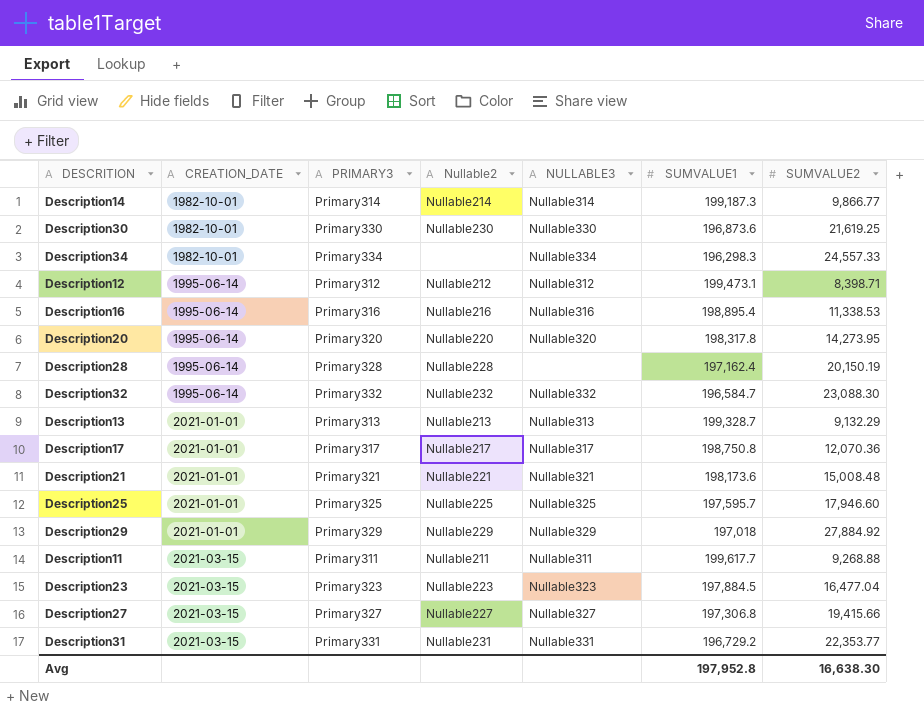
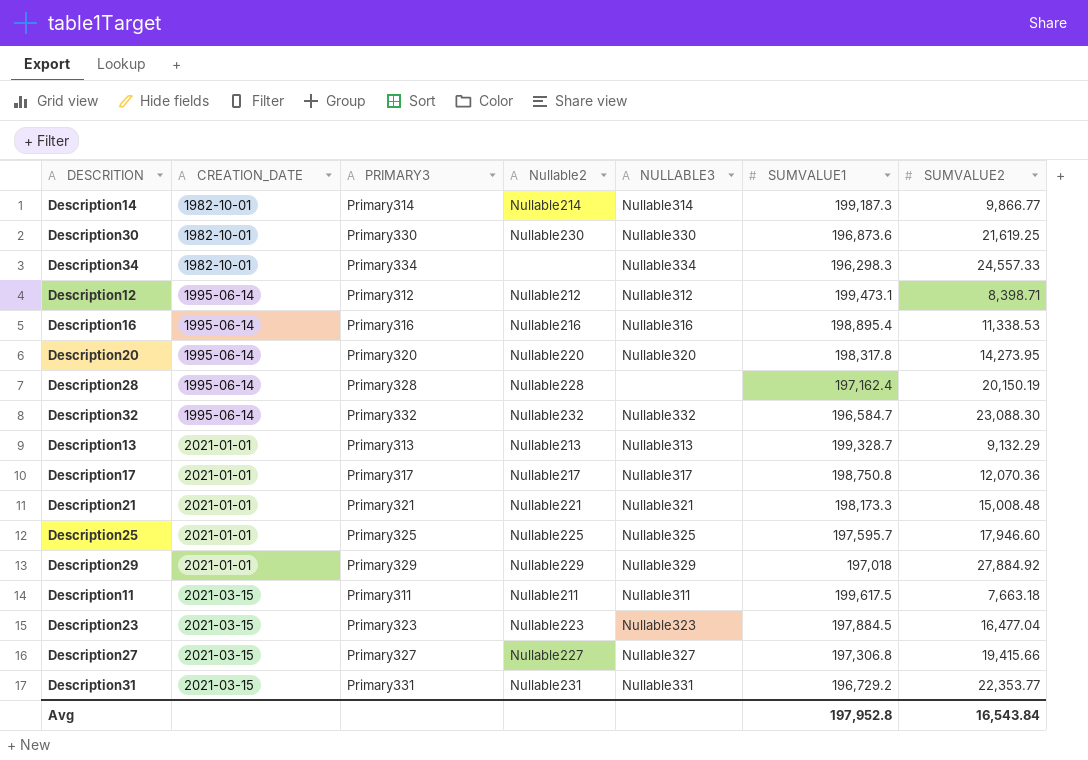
Description21 | SUMVALUE1: 198,173.6 -> 198,173.3
Description11 | SUMVALUE1: 199,617.7 -> 199,617.5
Description11 | SUMVALUE2: 9,268.88 -> 7,663.18
Avg | SUMVALUE2: 16,638.30 -> 16,543.84

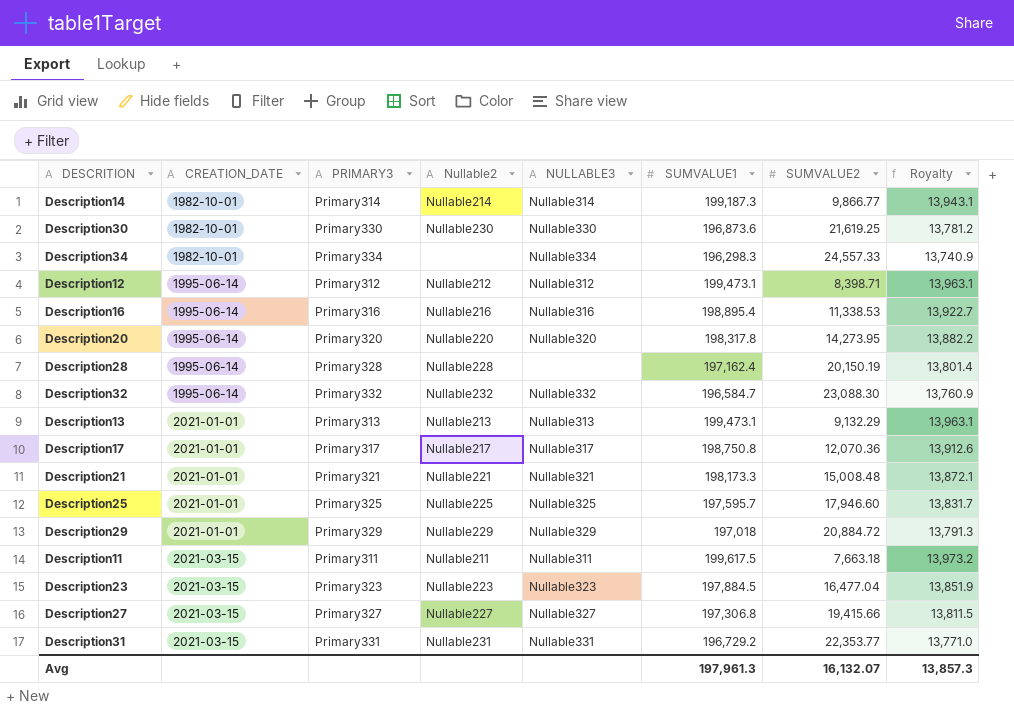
column Royalty | formula: none -> [SUMVALUE1] * 0.07
Description13 | SUMVALUE1: 199,328.7 -> 199,473.1
Description29 | SUMVALUE2: 27,884.92 -> 20,884.72
Avg | SUMVALUE1: 197,952.8 -> 197,961.3
Avg | SUMVALUE2: 16,543.84 -> 16,132.07

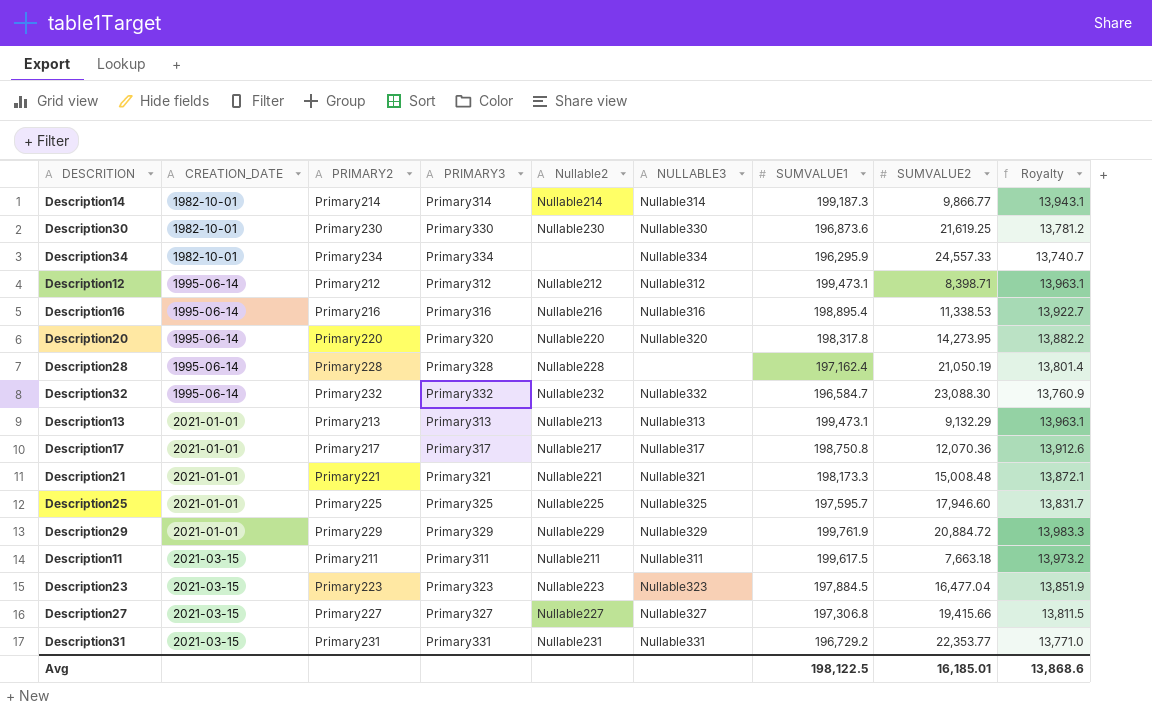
column PRIMARY2 | position: none -> 3
Description34 | SUMVALUE1: 196,298.3 -> 196,295.9
Description34 | Royalty: 13,740.9 -> 13,740.7
Description28 | SUMVALUE2: 20,150.19 -> 21,050.19
Description29 | SUMVALUE1: 197,018 -> 199,761.9
Description29 | Royalty: 13,791.3 -> 13,983.3
Avg | SUMVALUE1: 197,961.3 -> 198,122.5
Avg | SUMVALUE2: 16,132.07 -> 16,185.01
Avg | Royalty: 13,857.3 -> 13,868.6

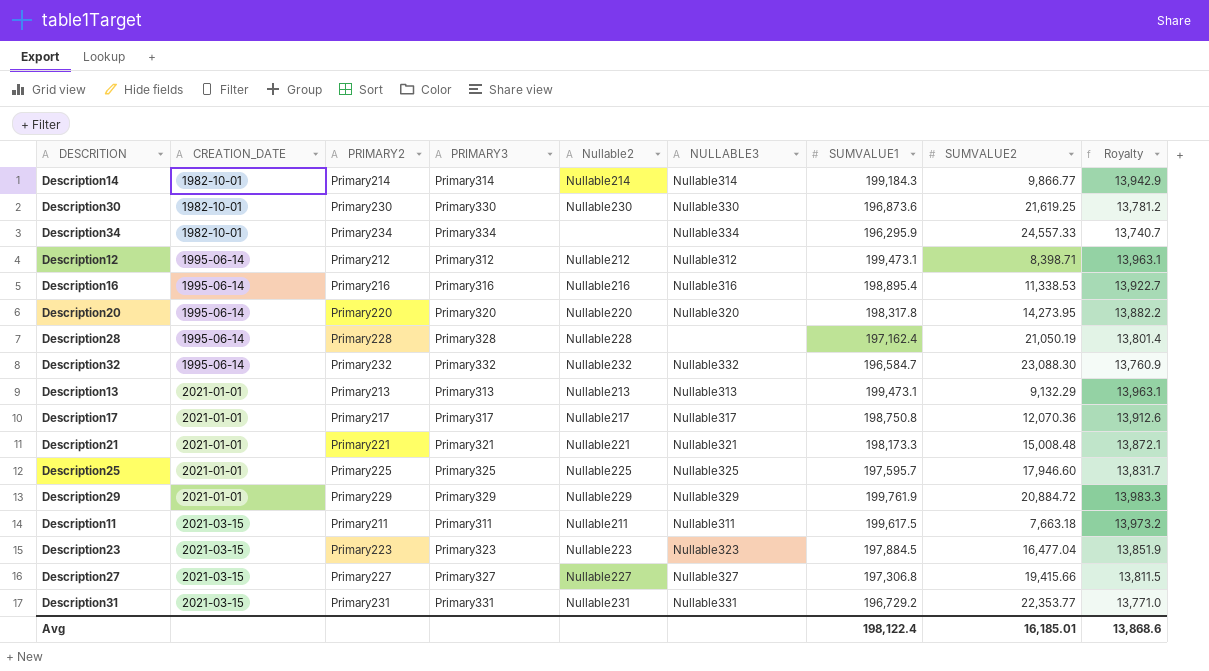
Description14 | SUMVALUE1: 199,187.3 -> 199,184.3
Description14 | Royalty: 13,943.1 -> 13,942.9
Avg | SUMVALUE1: 198,122.5 -> 198,122.4

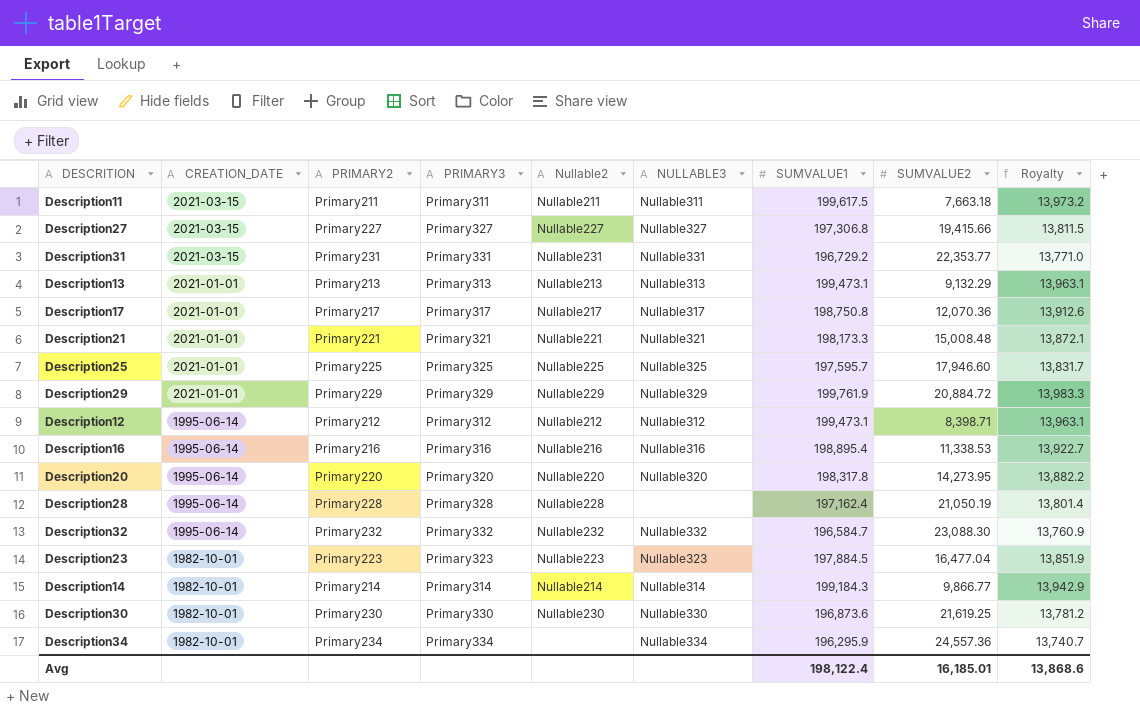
row order: CREATION_DATE ascending -> CREATION_DATE descending
Description23 | CREATION_DATE: 2021-03-15 -> 1982-10-01
Description34 | SUMVALUE2: 24,557.33 -> 24,557.36

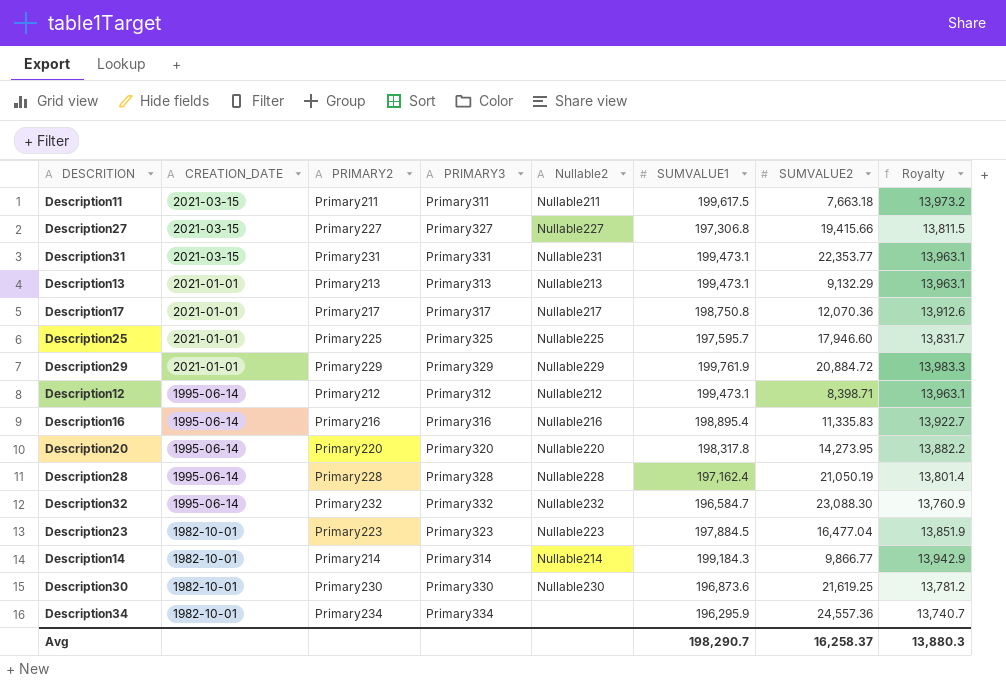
column NULLABLE3 | position: 6 -> none
row Description21: 2021-01-01 | Primary221 | Primary321 | Nullable221 | Nullable321 | 198,173.3 | 15,008.48 | 13,872.1 -> none
Description31 | SUMVALUE1: 196,729.2 -> 199,473.1
Description31 | Royalty: 13,771.0 -> 13,963.1
Description16 | SUMVALUE2: 11,338.53 -> 11,335.83
Avg | SUMVALUE1: 198,122.4 -> 198,290.7
Avg | SUMVALUE2: 16,185.01 -> 16,258.37
Avg | Royalty: 13,868.6 -> 13,880.3

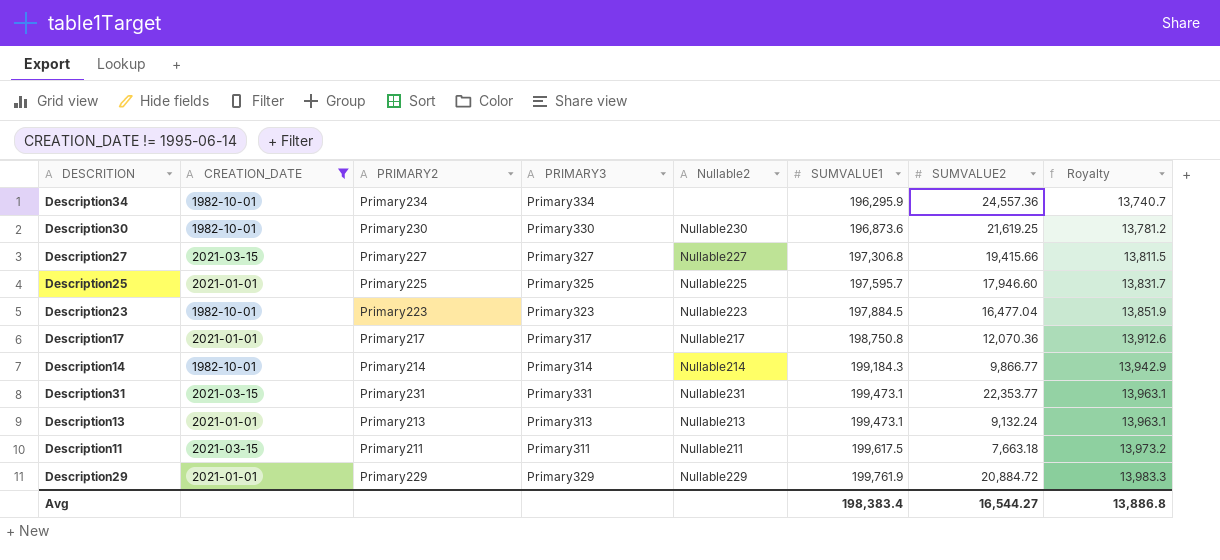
filter: none -> CREATION_DATE != 1995-06-14
row order: CREATION_DATE descending -> SUMVALUE1 ascending
Description13 | SUMVALUE2: 9,132.29 -> 9,132.24
Avg | SUMVALUE1: 198,290.7 -> 198,383.4
Avg | SUMVALUE2: 16,258.37 -> 16,544.27
Avg | Royalty: 13,880.3 -> 13,886.8

